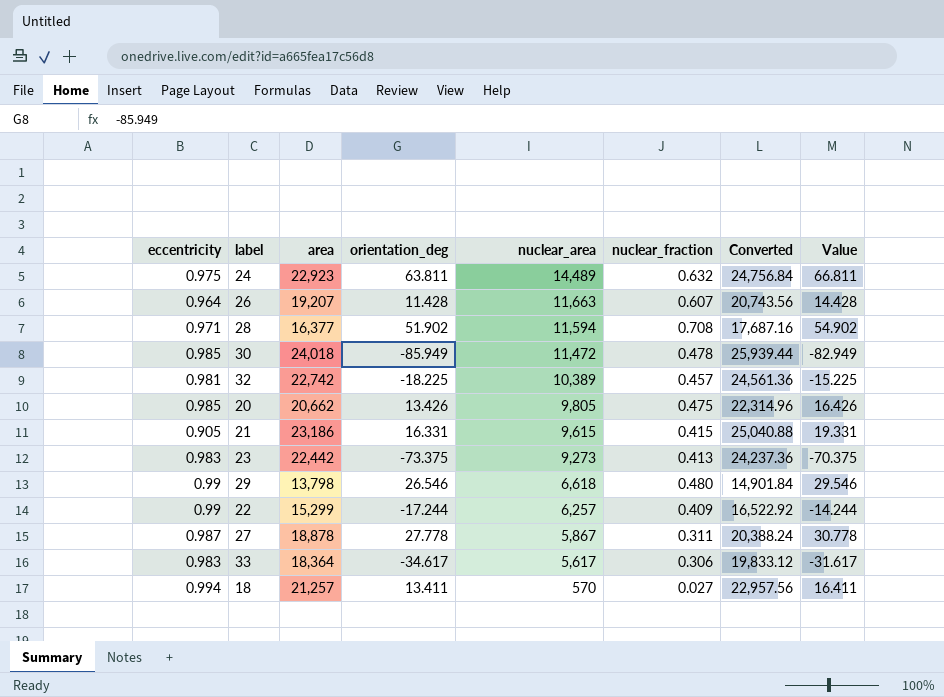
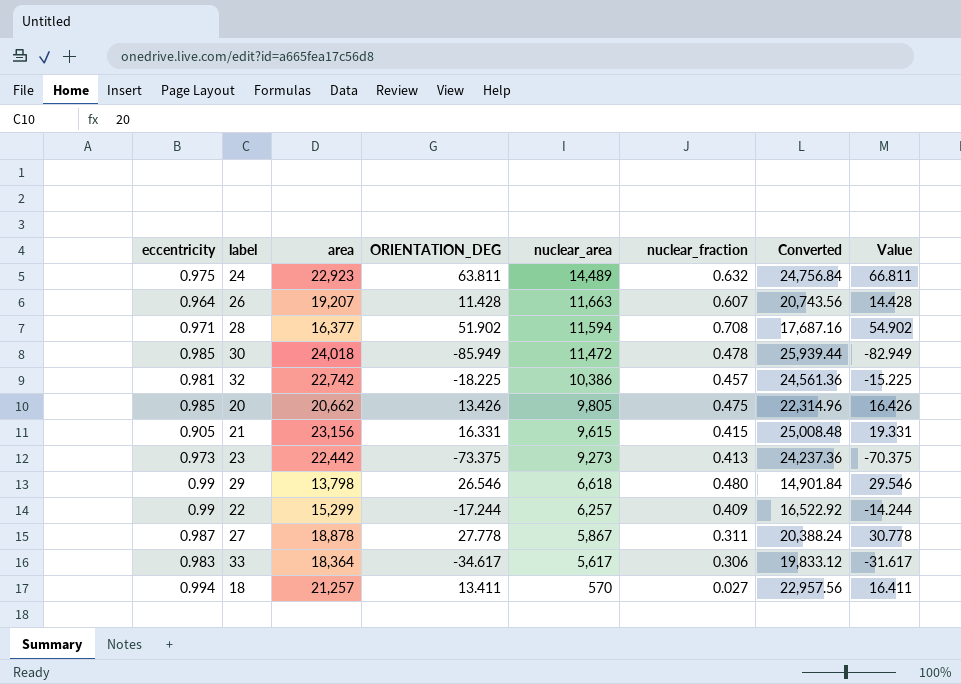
column name: orientation_deg -> ORIENTATION_DEG
32 | nuclear_area: 10,389 -> 10,386
21 | area: 23,186 -> 23,156
21 | Converted: 25,040.88 -> 25,008.48
23 | eccentricity: 0.983 -> 0.973

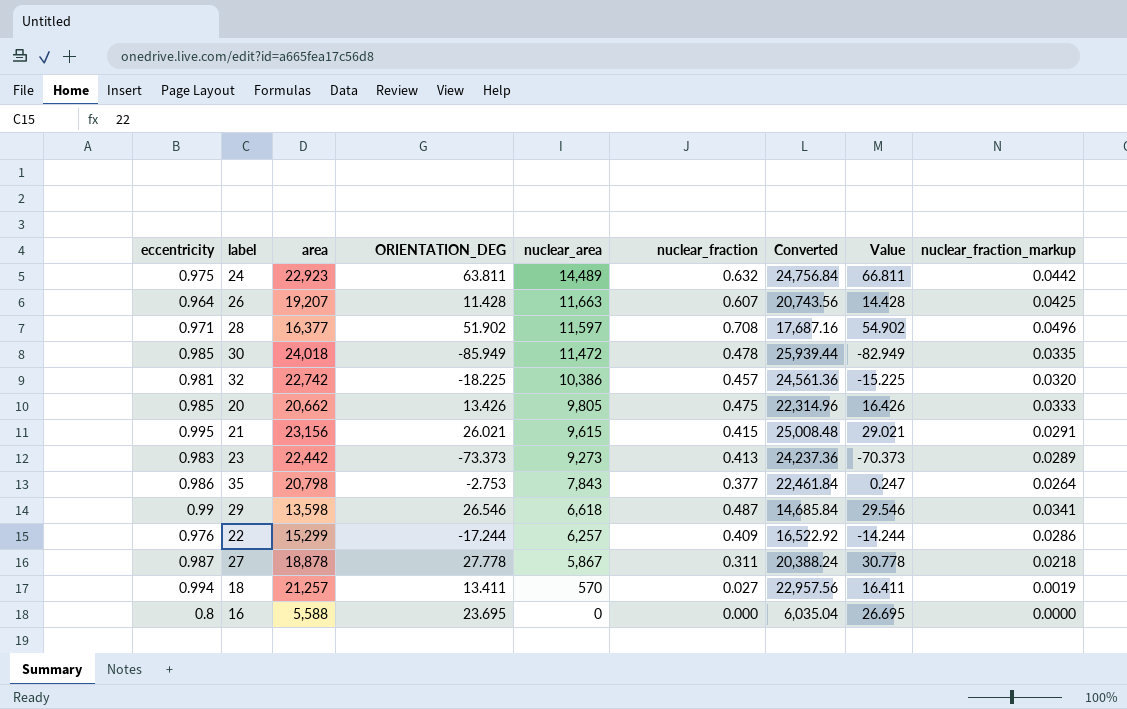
column nuclear_fraction_markup | formula: none -> [nuclear_fraction] * 0.07
row 33: 0.983 | 18,364 | -34.617 | 5,617 | 0.306 | 19,833.12 | -31.617 -> none
28 | nuclear_area: 11,594 -> 11,597
21 | eccentricity: 0.905 -> 0.995
21 | ORIENTATION_DEG: 16.331 -> 26.021
21 | Value: 19.331 -> 29.021
23 | eccentricity: 0.973 -> 0.983
23 | ORIENTATION_DEG: -73.375 -> -73.373
23 | Value: -70.375 -> -70.373
row 35: none -> 0.986 | 20,798 | -2.753 | 7,843 | 0.377 | 22,461.84 | 0.247 | 0.0264
29 | area: 13,798 -> 13,598
29 | nuclear_fraction: 0.480 -> 0.487
29 | Converted: 14,901.84 -> 14,685.84
22 | eccentricity: 0.99 -> 0.976
row 16: none -> 0.8 | 5,588 | 23.695 | 0 | 0.000 | 6,035.04 | 26.695 | 0.0000

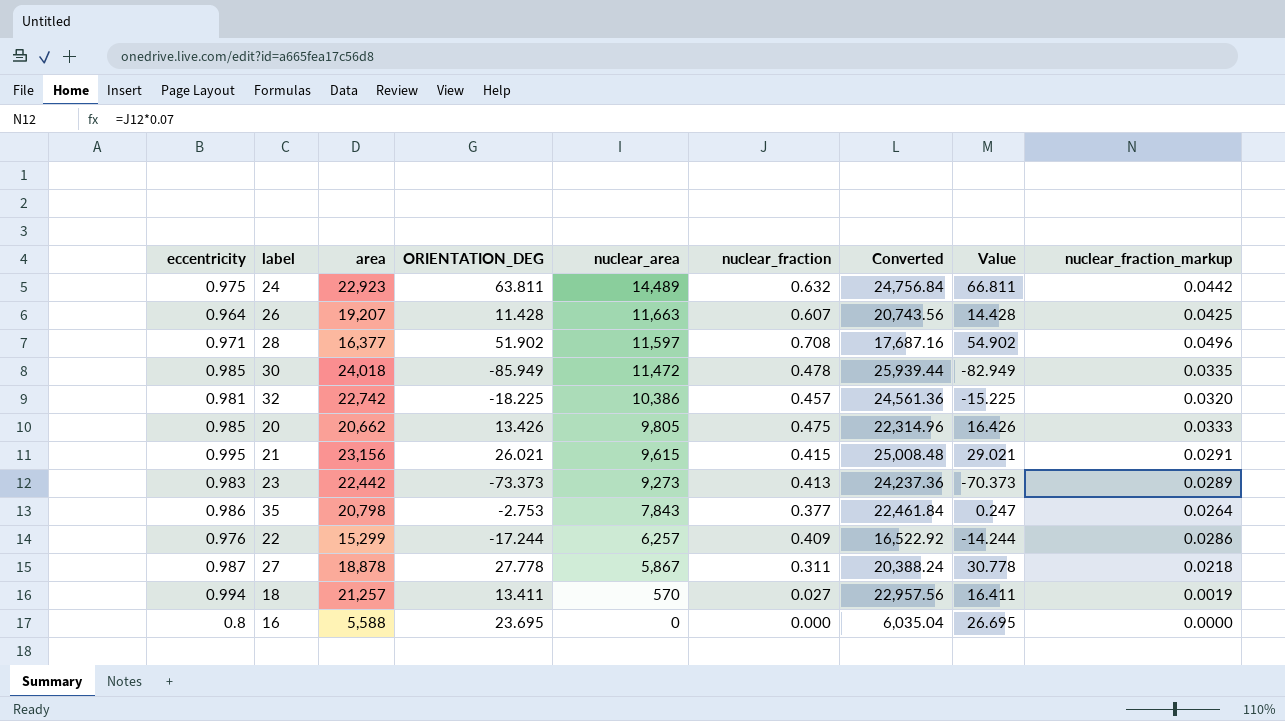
row 29: 0.99 | 13,598 | 26.546 | 6,618 | 0.487 | 14,685.84 | 29.546 | 0.0341 -> none

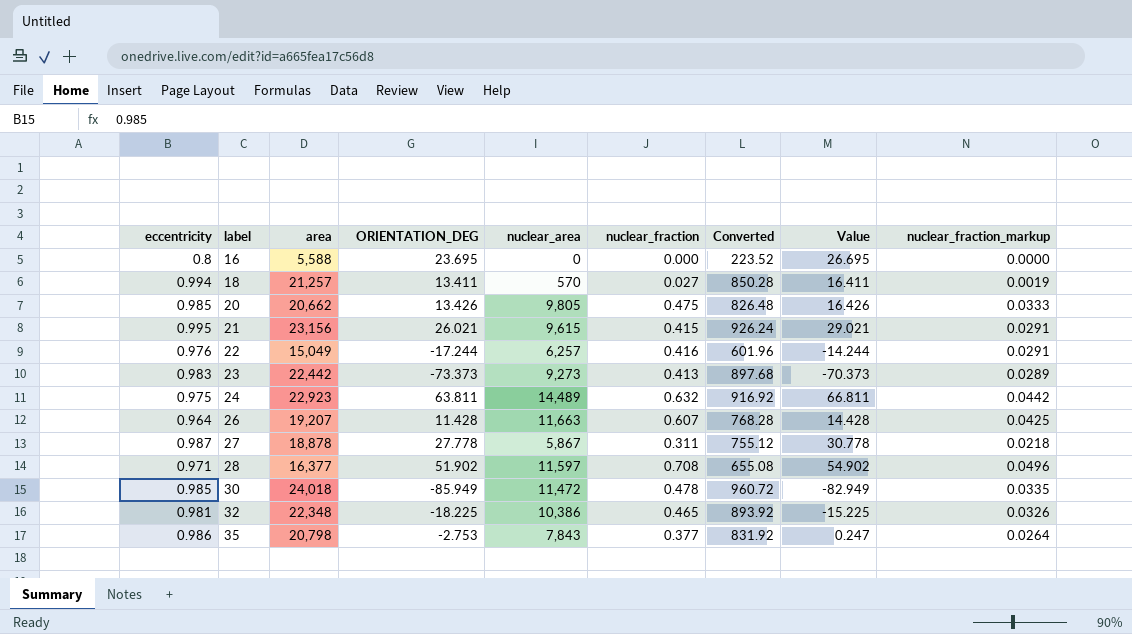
row order: nuclear_area descending -> label ascending
column Converted | formula: [area] * 1.08 -> [area] * 0.04
22 | area: 15,299 -> 15,049
22 | nuclear_fraction: 0.409 -> 0.416
22 | nuclear_fraction_markup: 0.0286 -> 0.0291
32 | area: 22,742 -> 22,348
32 | nuclear_fraction: 0.457 -> 0.465
32 | nuclear_fraction_markup: 0.0320 -> 0.0326

